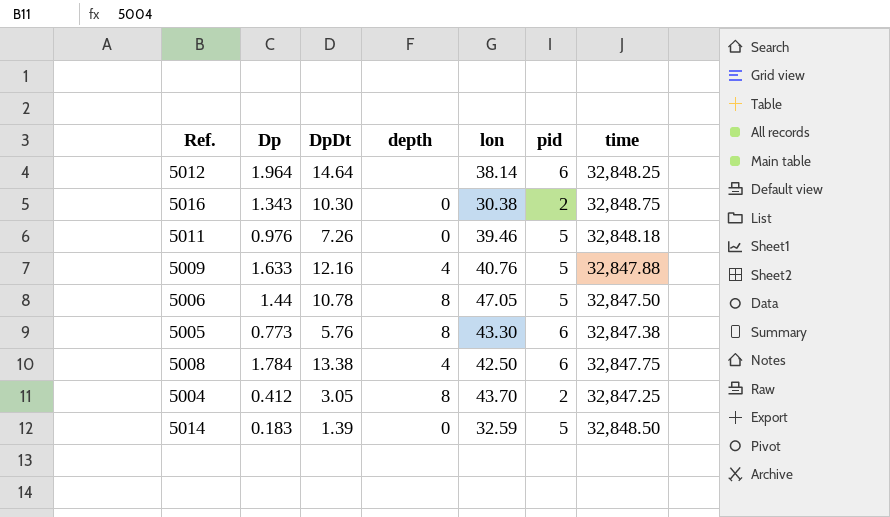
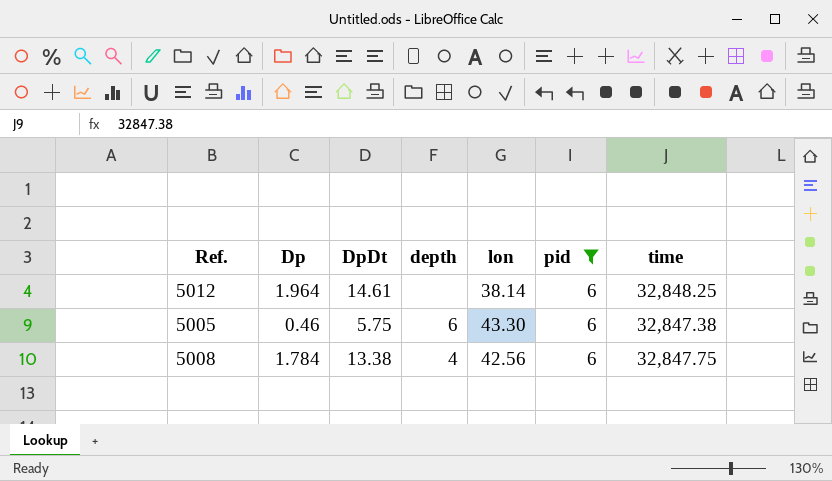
filter: none -> pid = 6
5012 | DpDt: 14.64 -> 14.61
5005 | Dp: 0.773 -> 0.46
5005 | DpDt: 5.76 -> 5.75
5005 | depth: 8 -> 6
5008 | lon: 42.50 -> 42.56

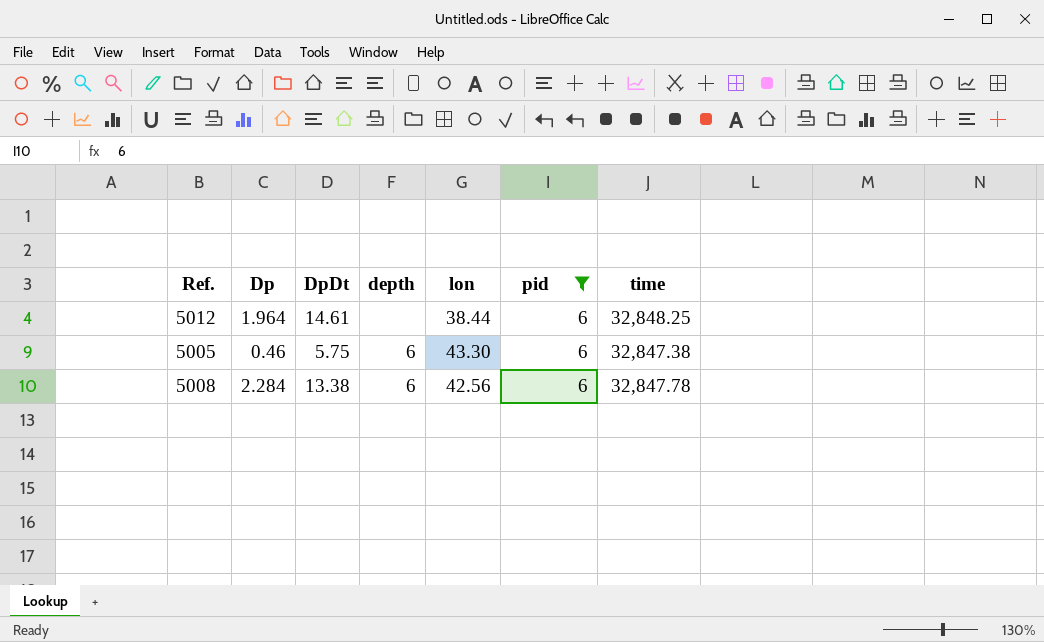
5012 | lon: 38.14 -> 38.44
5008 | Dp: 1.784 -> 2.284
5008 | depth: 4 -> 6
5008 | time: 32,847.75 -> 32,847.78

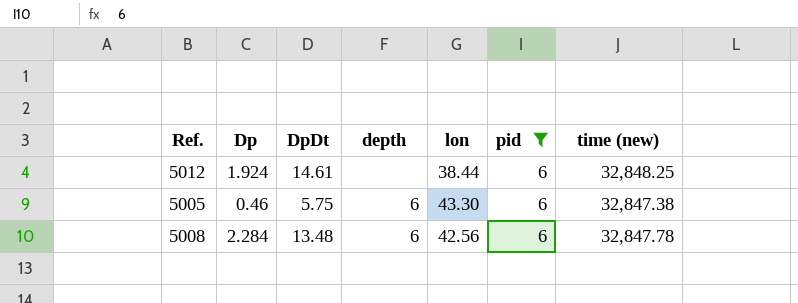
column name: time -> time (new)
5012 | Dp: 1.964 -> 1.924
5008 | DpDt: 13.38 -> 13.48

